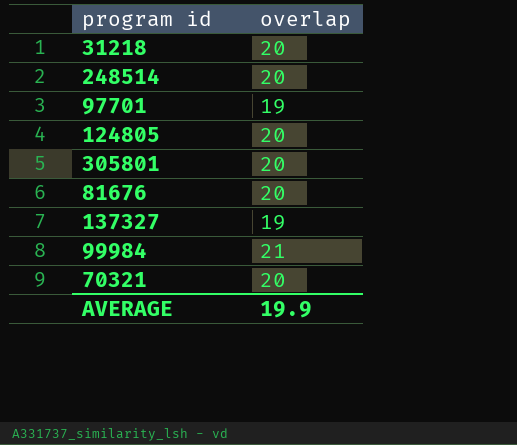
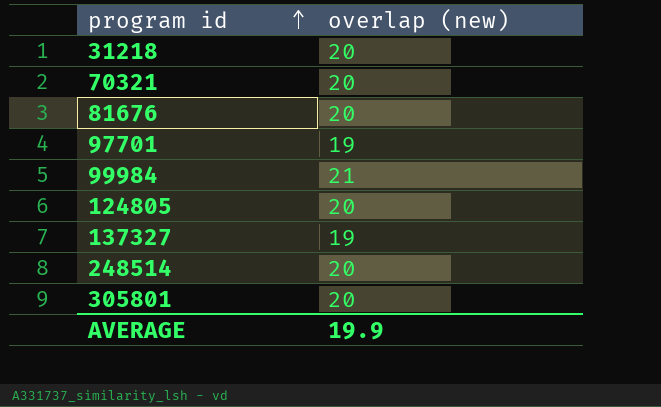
row order: none -> program id ascending
column name: overlap -> overlap (new)

